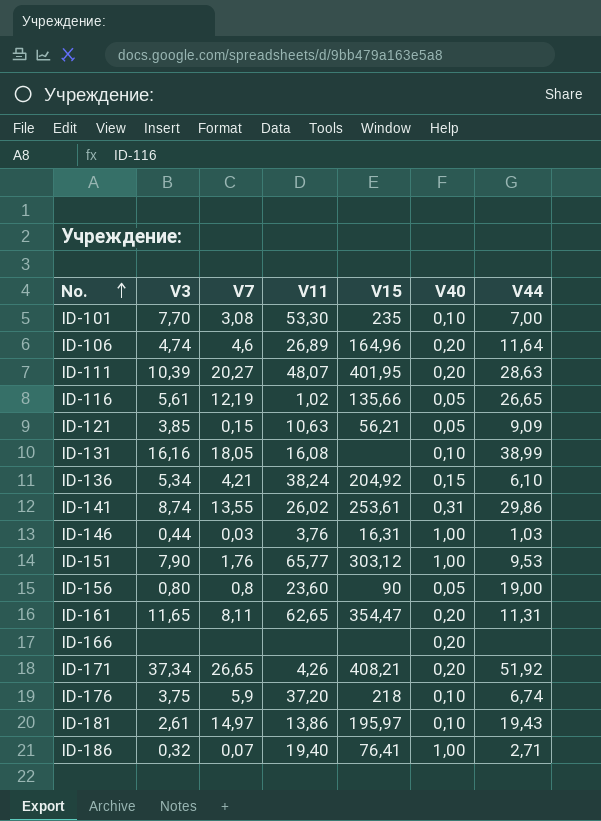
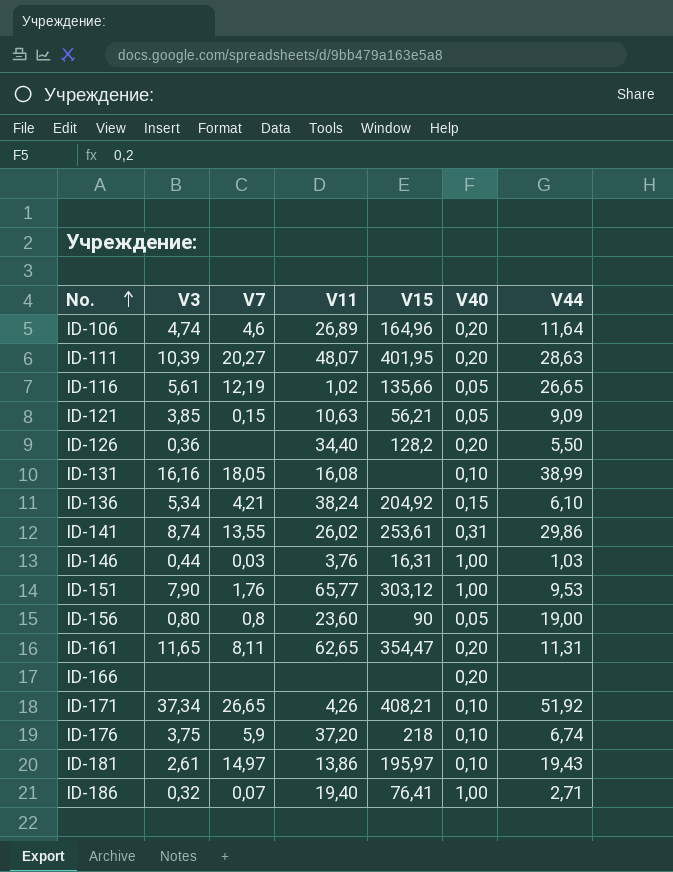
row ID-101: 7,70 | 3,08 | 53,30 | 235 | 0,10 | 7,00 -> none
row ID-126: none -> 0,36 | none | 34,40 | 128,2 | 0,20 | 5,50
ID-171 | V40: 0,20 -> 0,10

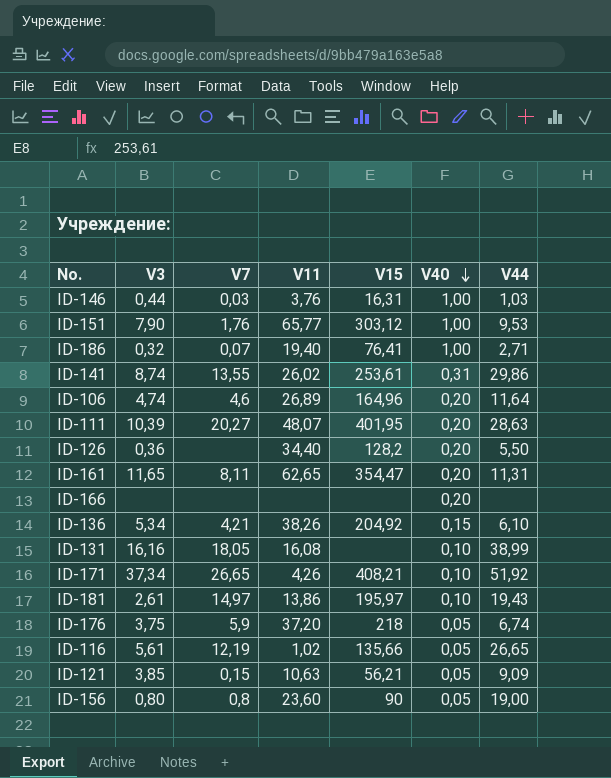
row order: No. ascending -> V40 descending
ID-136 | V11: 38,24 -> 38,26
ID-176 | V40: 0,10 -> 0,05

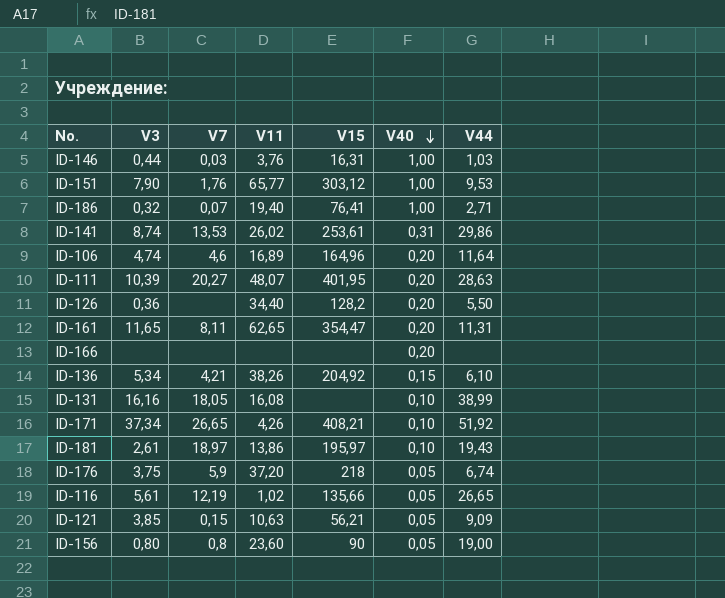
ID-141 | V7: 13,55 -> 13,53
ID-106 | V11: 26,89 -> 16,89
ID-181 | V7: 14,97 -> 18,97

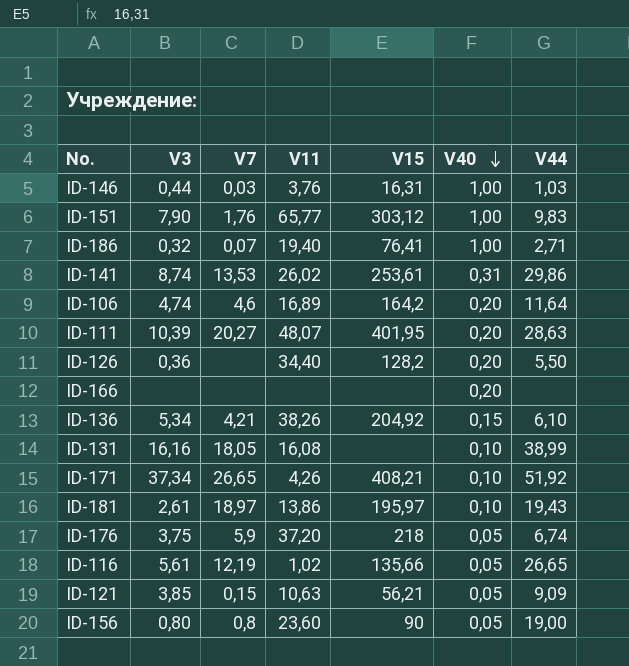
row ID-161: 11,65 | 8,11 | 62,65 | 354,47 | 0,20 | 11,31 -> none
ID-151 | V44: 9,53 -> 9,83
ID-106 | V15: 164,96 -> 164,2

